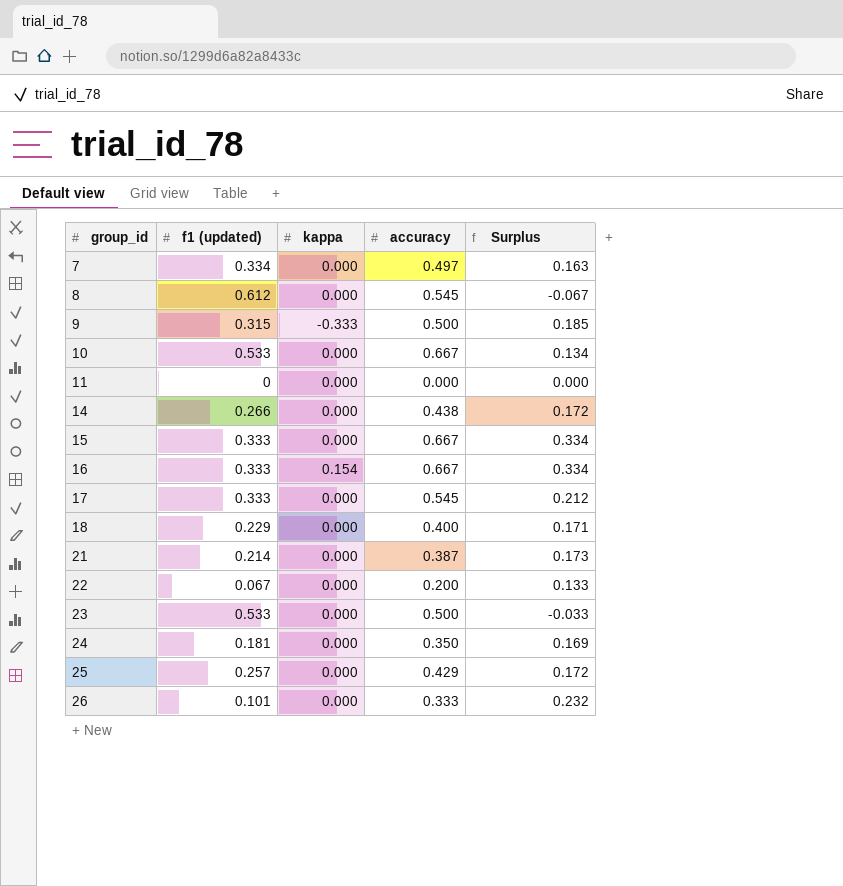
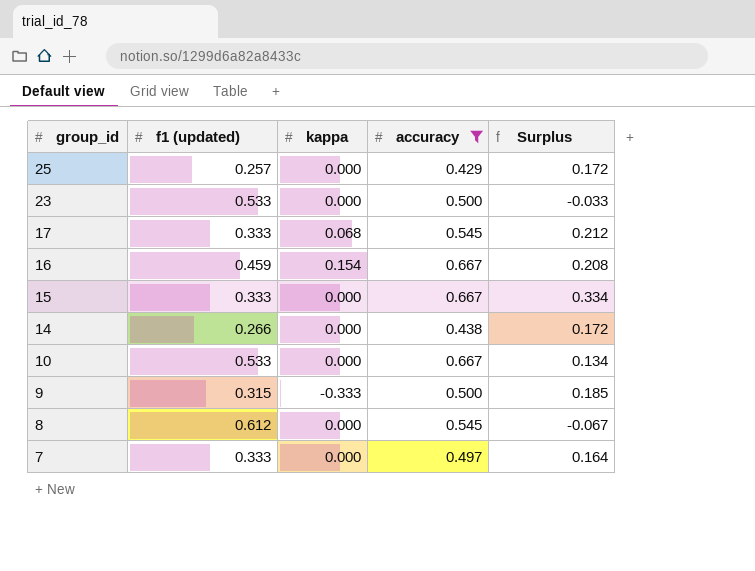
filter: none -> accuracy >= 0.429
row order: group_id ascending -> group_id descending
17 | kappa: 0.000 -> 0.068
16 | f1 (updated): 0.333 -> 0.459
16 | Surplus: 0.334 -> 0.208
7 | f1 (updated): 0.334 -> 0.333
7 | Surplus: 0.163 -> 0.164

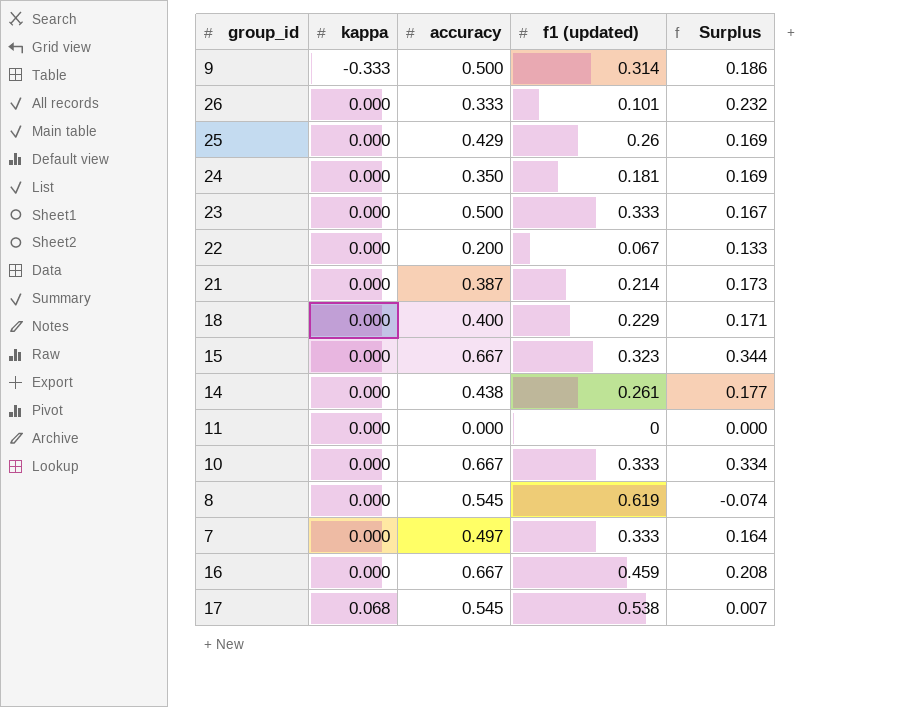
filter: accuracy >= 0.429 -> none
row order: group_id descending -> kappa ascending
column f1 (updated) | position: 2 -> 4
9 | f1 (updated): 0.315 -> 0.314
9 | Surplus: 0.185 -> 0.186
25 | f1 (updated): 0.257 -> 0.26
25 | Surplus: 0.172 -> 0.169
23 | f1 (updated): 0.533 -> 0.333
23 | Surplus: -0.033 -> 0.167
15 | f1 (updated): 0.333 -> 0.323
15 | Surplus: 0.334 -> 0.344
14 | f1 (updated): 0.266 -> 0.261
14 | Surplus: 0.172 -> 0.177
10 | f1 (updated): 0.533 -> 0.333
10 | Surplus: 0.134 -> 0.334
8 | f1 (updated): 0.612 -> 0.619
8 | Surplus: -0.067 -> -0.074
16 | kappa: 0.154 -> 0.000
17 | f1 (updated): 0.333 -> 0.538
17 | Surplus: 0.212 -> 0.007

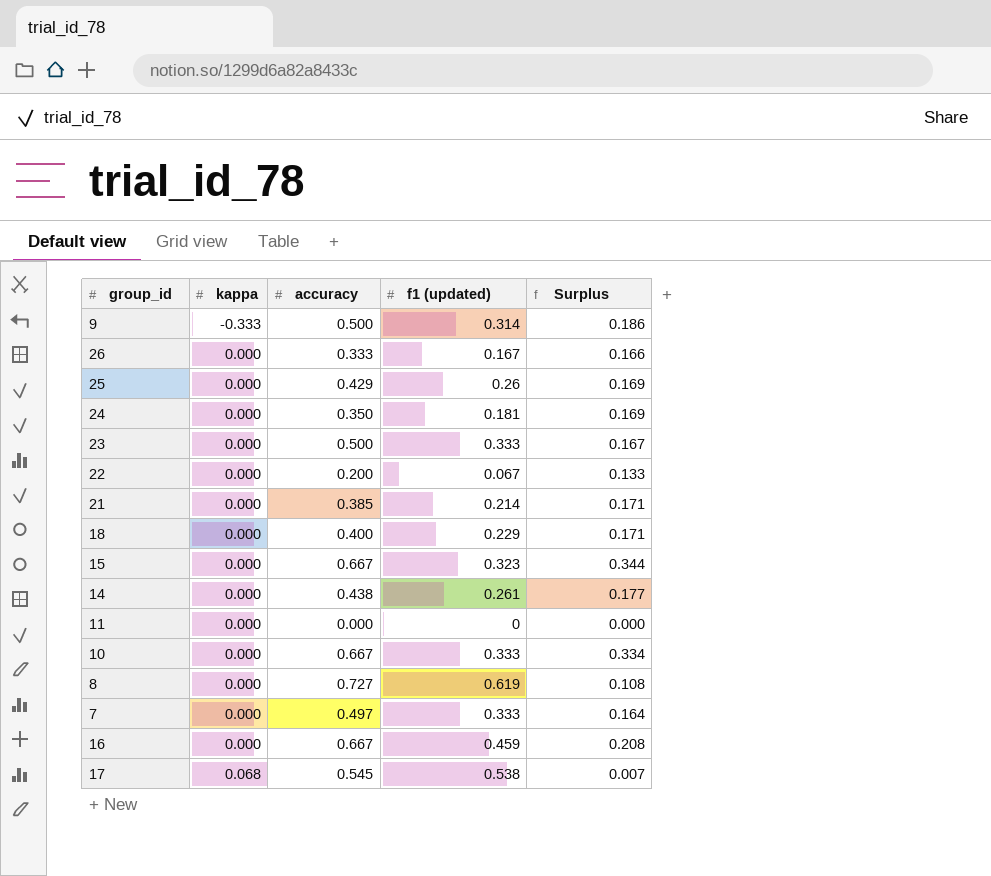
26 | f1 (updated): 0.101 -> 0.167
26 | Surplus: 0.232 -> 0.166
21 | accuracy: 0.387 -> 0.385
21 | Surplus: 0.173 -> 0.171
8 | accuracy: 0.545 -> 0.727
8 | Surplus: -0.074 -> 0.108

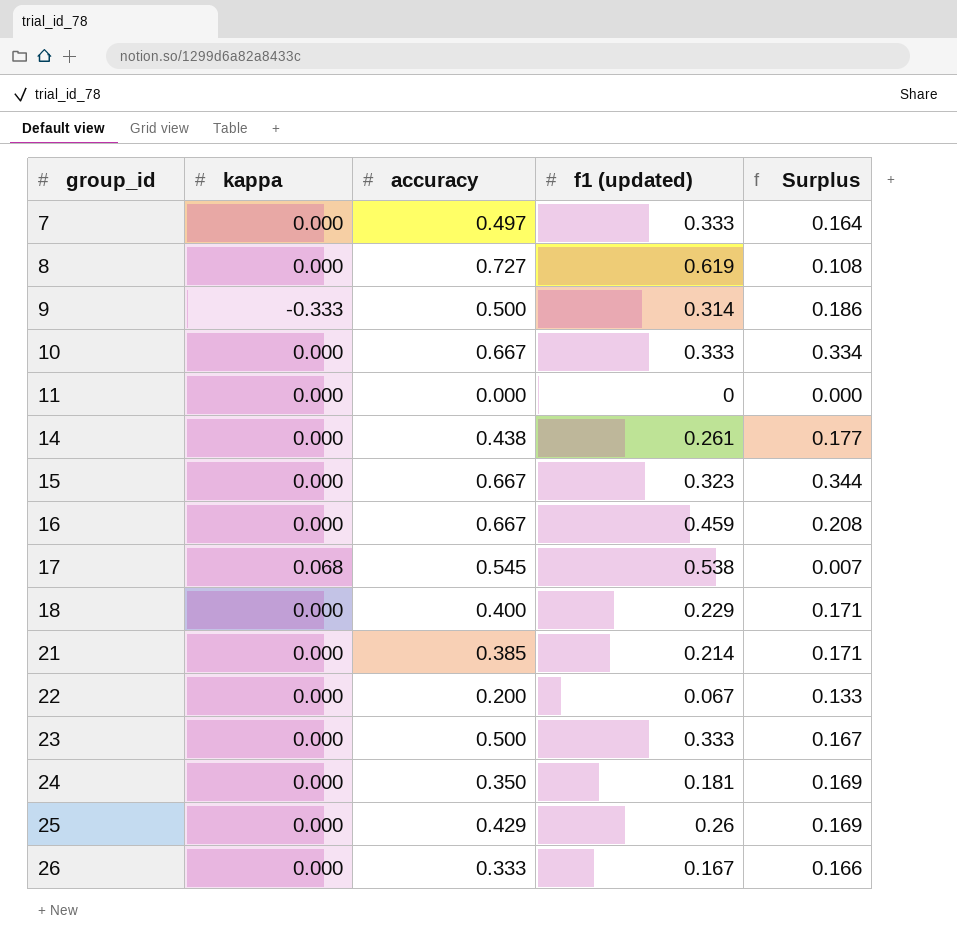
row order: kappa ascending -> group_id ascending

